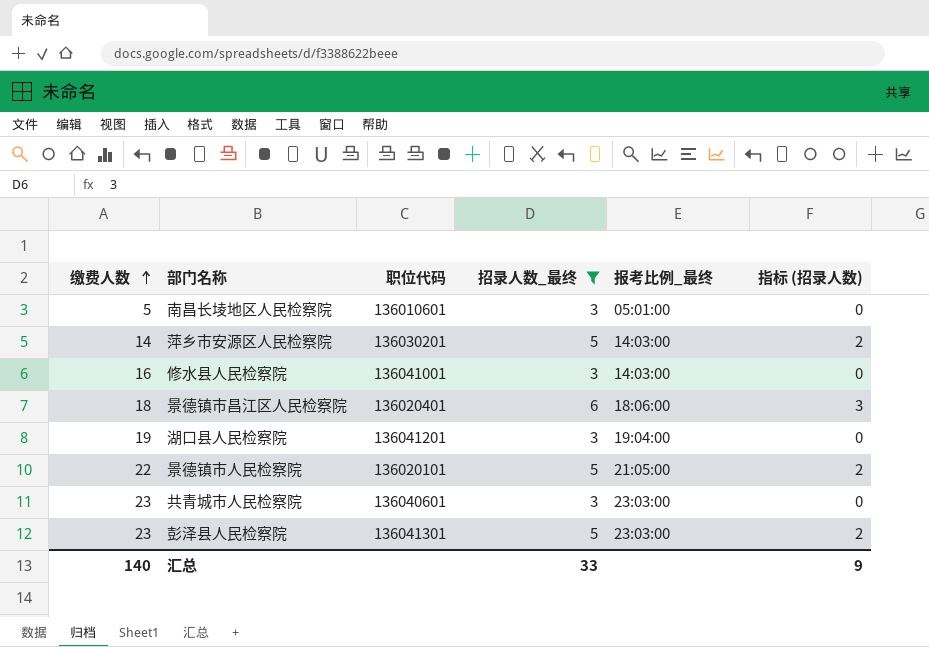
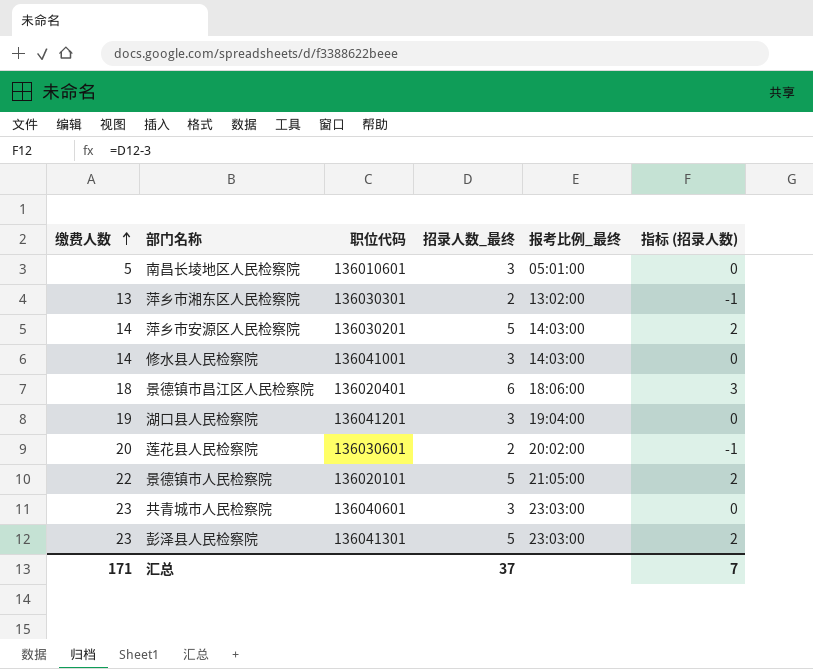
filter: 招录人数_最终 != 2 -> none
修水县人民检察院 | 缴费人数: 16 -> 14
汇总 | 缴费人数: 140 -> 171
汇总 | 招录人数_最终: 33 -> 37
汇总 | 指标 (招录人数): 9 -> 7

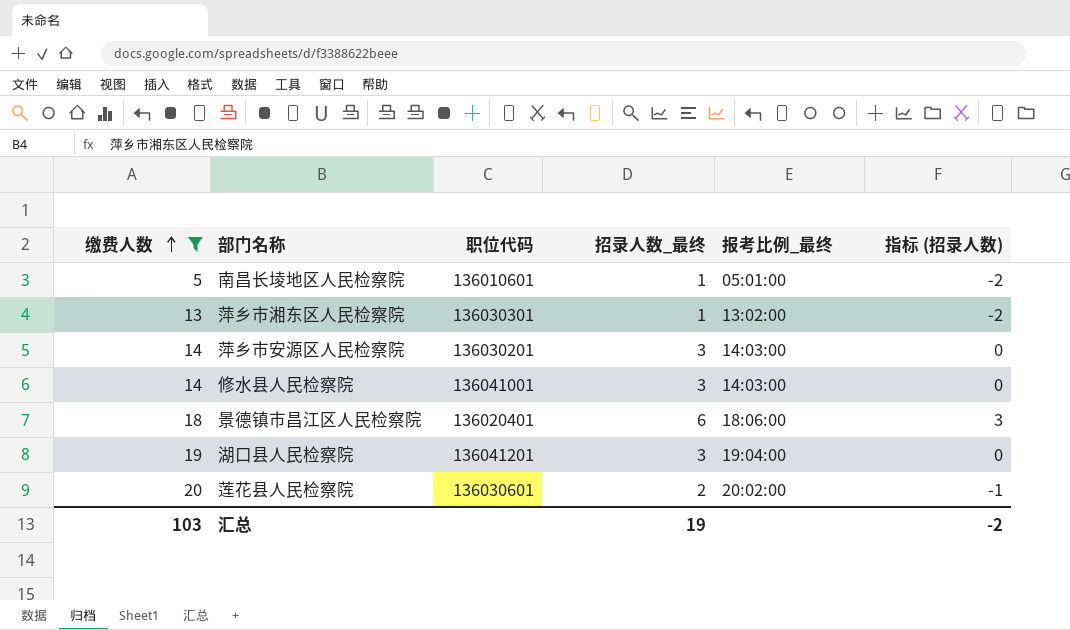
filter: none -> 缴费人数 <= 20
南昌长堎地区人民检察院 | 招录人数_最终: 3 -> 1
南昌长堎地区人民检察院 | 指标 (招录人数): 0 -> -2
萍乡市湘东区人民检察院 | 招录人数_最终: 2 -> 1
萍乡市湘东区人民检察院 | 指标 (招录人数): -1 -> -2
萍乡市安源区人民检察院 | 招录人数_最终: 5 -> 3
萍乡市安源区人民检察院 | 指标 (招录人数): 2 -> 0
汇总 | 缴费人数: 171 -> 103
汇总 | 招录人数_最终: 37 -> 19
汇总 | 指标 (招录人数): 7 -> -2

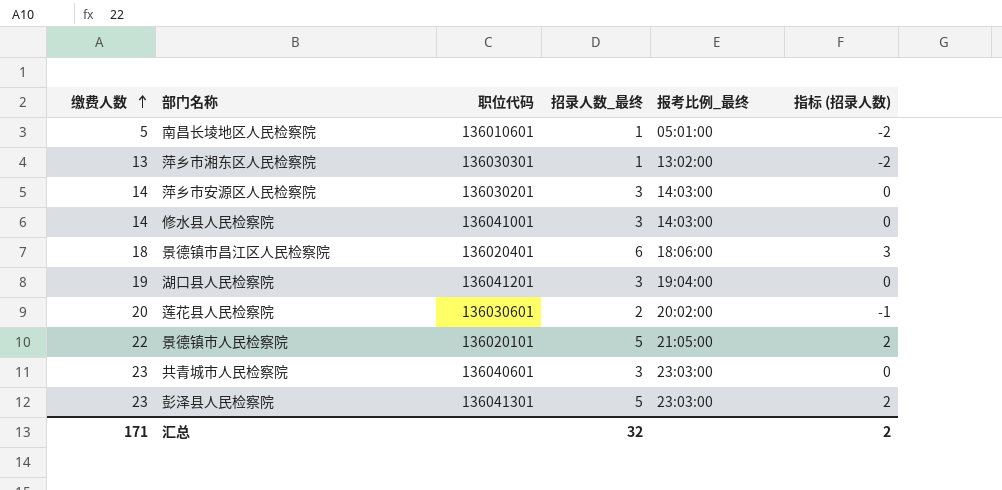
filter: 缴费人数 <= 20 -> none
汇总 | 缴费人数: 103 -> 171
汇总 | 招录人数_最终: 19 -> 32
汇总 | 指标 (招录人数): -2 -> 2

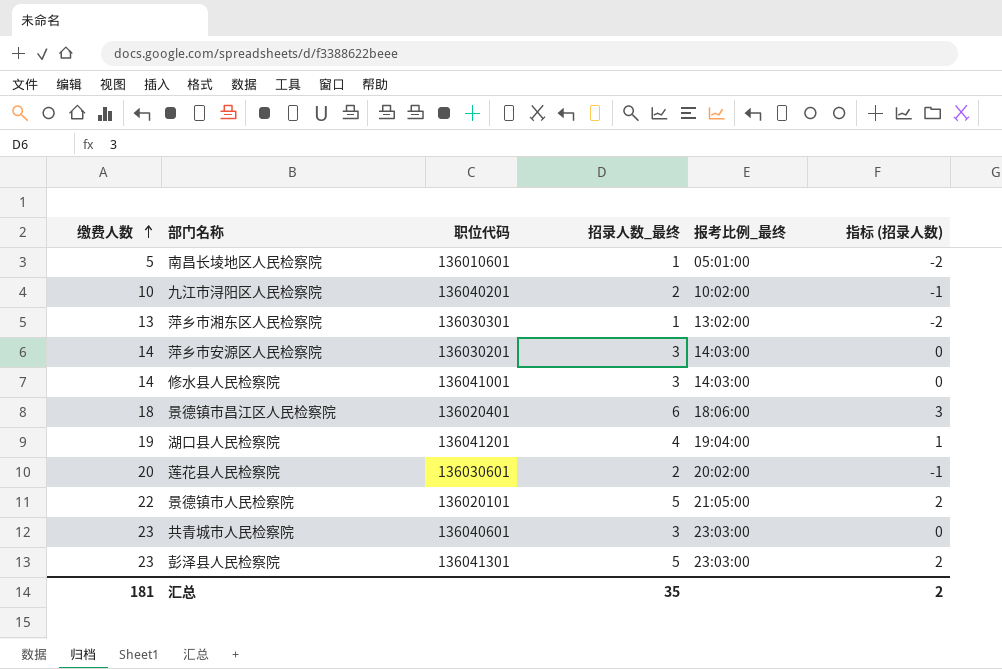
row 九江市浔阳区人民检察院: none -> 10 | 136040201 | 2 | 10:02:00 | -1
湖口县人民检察院 | 招录人数_最终: 3 -> 4
湖口县人民检察院 | 指标 (招录人数): 0 -> 1
汇总 | 缴费人数: 171 -> 181
汇总 | 招录人数_最终: 32 -> 35

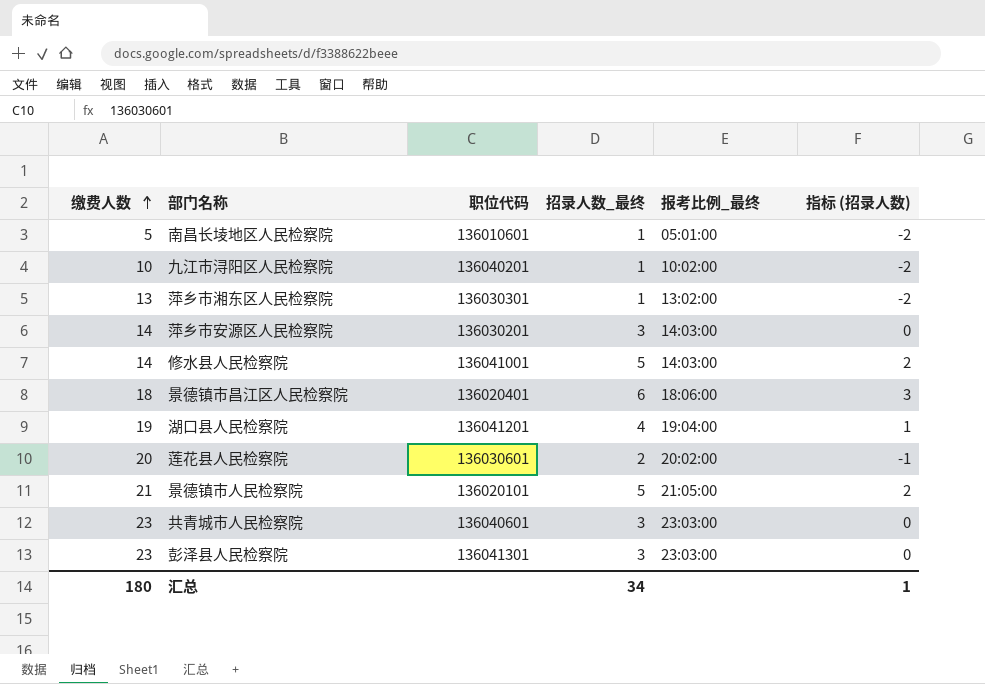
九江市浔阳区人民检察院 | 招录人数_最终: 2 -> 1
九江市浔阳区人民检察院 | 指标 (招录人数): -1 -> -2
修水县人民检察院 | 招录人数_最终: 3 -> 5
修水县人民检察院 | 指标 (招录人数): 0 -> 2
景德镇市人民检察院 | 缴费人数: 22 -> 21
彭泽县人民检察院 | 招录人数_最终: 5 -> 3
彭泽县人民检察院 | 指标 (招录人数): 2 -> 0
汇总 | 缴费人数: 181 -> 180
汇总 | 招录人数_最终: 35 -> 34
汇总 | 指标 (招录人数): 2 -> 1

